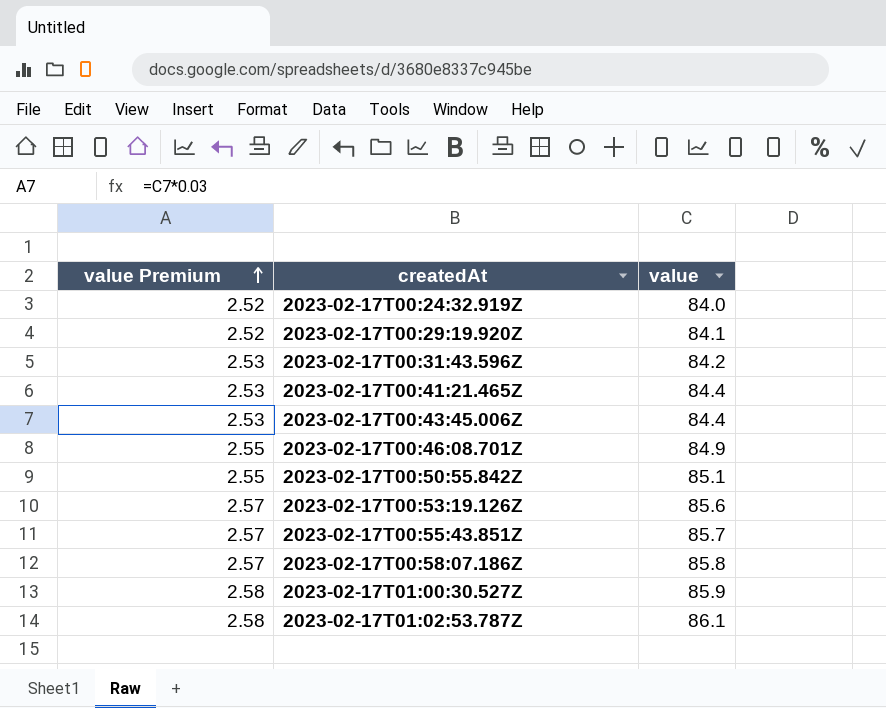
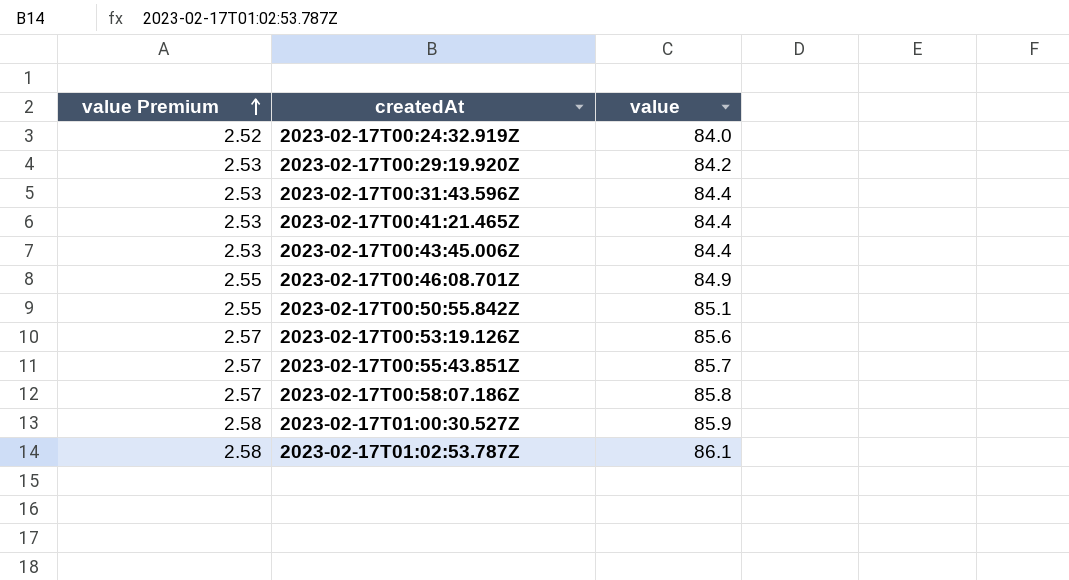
2023-02-17T00:29:19.920Z | value Premium: 2.52 -> 2.53
2023-02-17T00:29:19.920Z | value: 84.1 -> 84.2
2023-02-17T00:31:43.596Z | value: 84.2 -> 84.4

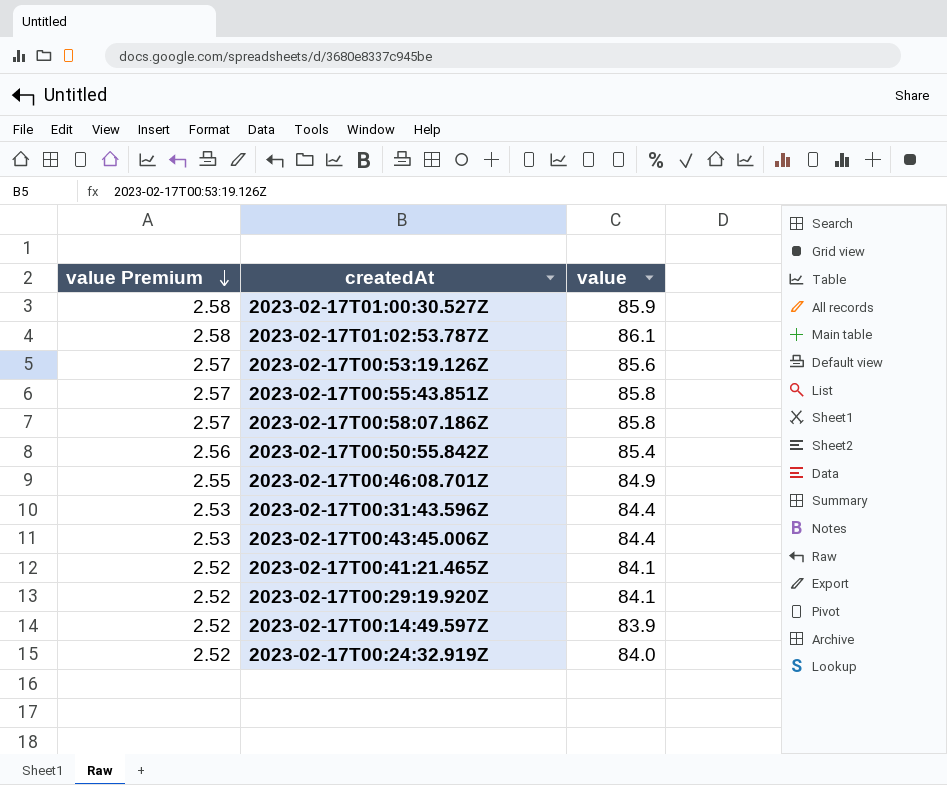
row order: value Premium ascending -> value Premium descending
2023-02-17T00:55:43.851Z | value: 85.7 -> 85.8
2023-02-17T00:50:55.842Z | value Premium: 2.55 -> 2.56
2023-02-17T00:50:55.842Z | value: 85.1 -> 85.4
2023-02-17T00:41:21.465Z | value Premium: 2.53 -> 2.52
2023-02-17T00:41:21.465Z | value: 84.4 -> 84.1
2023-02-17T00:29:19.920Z | value Premium: 2.53 -> 2.52
2023-02-17T00:29:19.920Z | value: 84.2 -> 84.1
row 2023-02-17T00:14:49.597Z: none -> 2.52 | 83.9

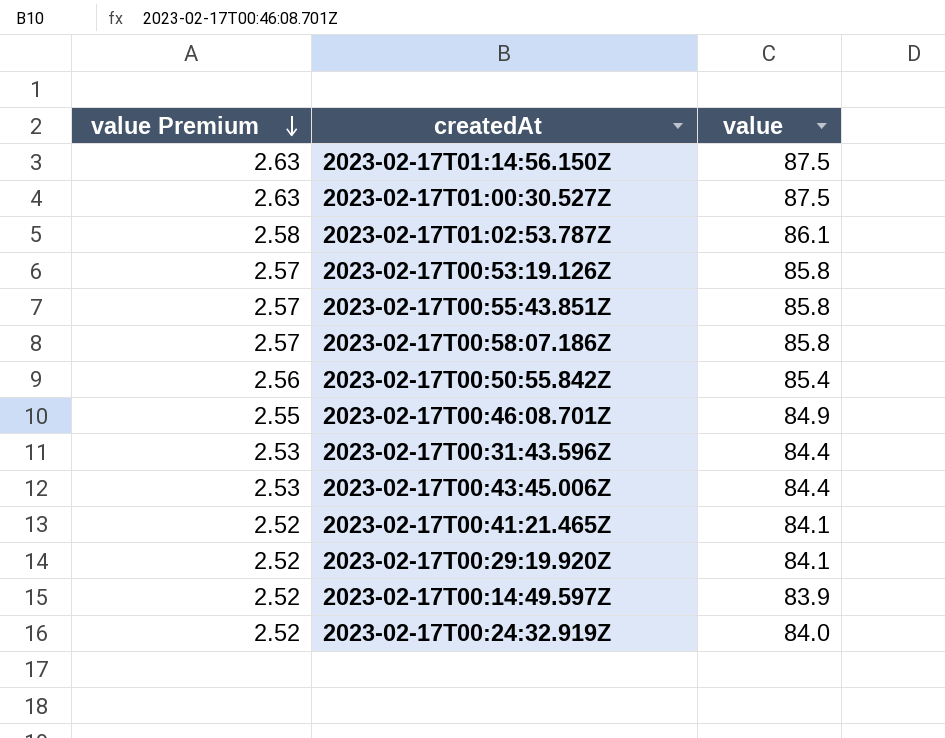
row 2023-02-17T01:14:56.150Z: none -> 2.63 | 87.5
2023-02-17T01:00:30.527Z | value Premium: 2.58 -> 2.63
2023-02-17T01:00:30.527Z | value: 85.9 -> 87.5
2023-02-17T00:53:19.126Z | value: 85.6 -> 85.8

